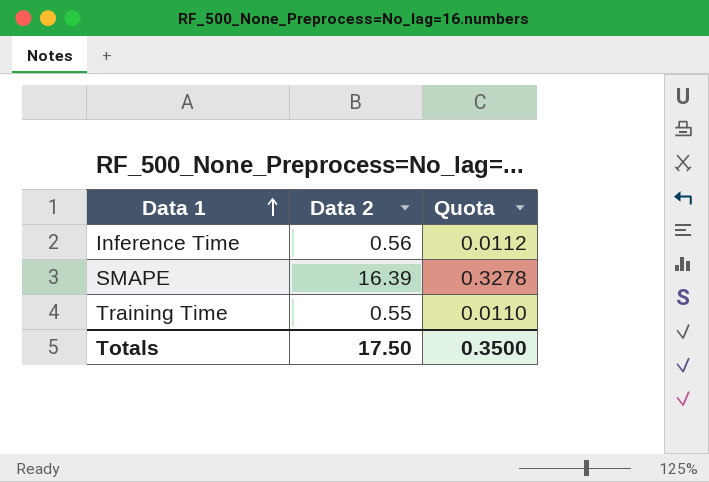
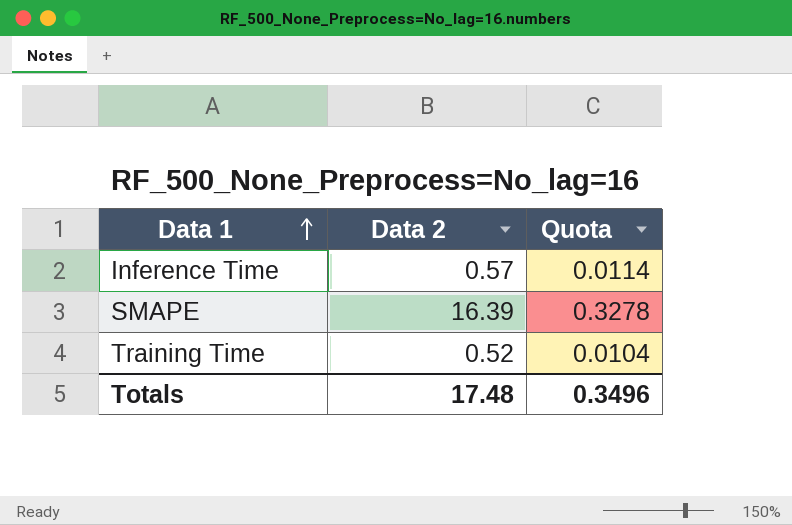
Inference Time | Data 2: 0.56 -> 0.57
Inference Time | Quota: 0.0112 -> 0.0114
Training Time | Data 2: 0.55 -> 0.52
Training Time | Quota: 0.0110 -> 0.0104
Totals | Data 2: 17.50 -> 17.48
Totals | Quota: 0.3500 -> 0.3496

